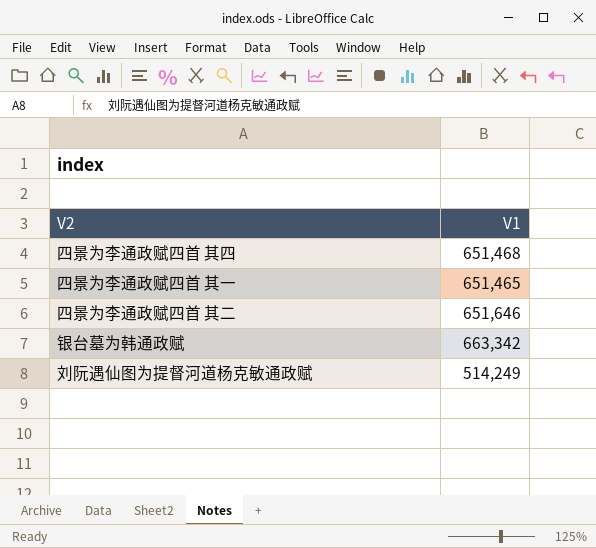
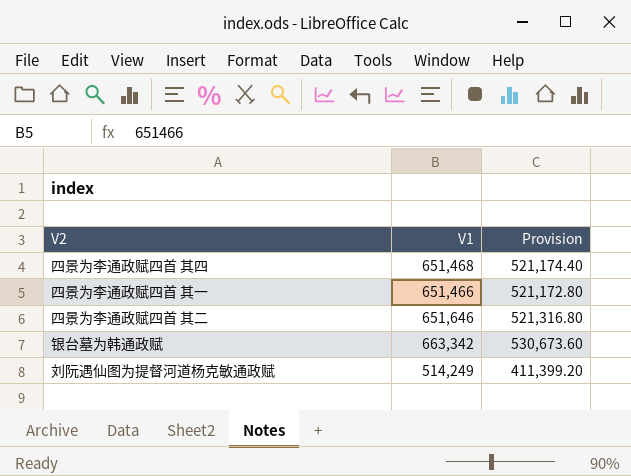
column Provision | formula: none -> [V1] * 0.8
四景为李通政赋四首 其一 | V1: 651,465 -> 651,466

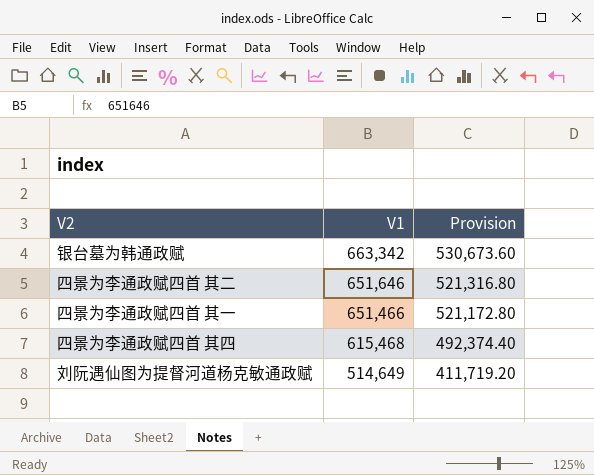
row order: none -> V1 descending
四景为李通政赋四首 其四 | V1: 651,468 -> 615,468
四景为李通政赋四首 其四 | Provision: 521,174.40 -> 492,374.40
刘阮遇仙图为提督河道杨克敏通政赋 | V1: 514,249 -> 514,649
刘阮遇仙图为提督河道杨克敏通政赋 | Provision: 411,399.20 -> 411,719.20

